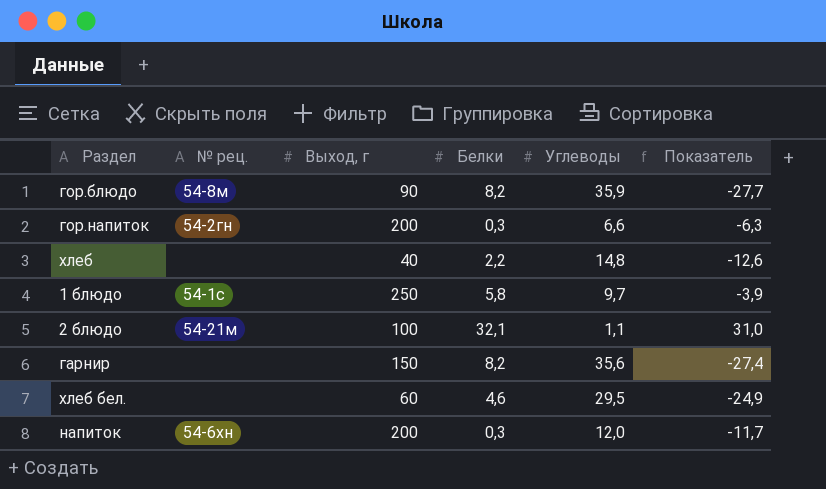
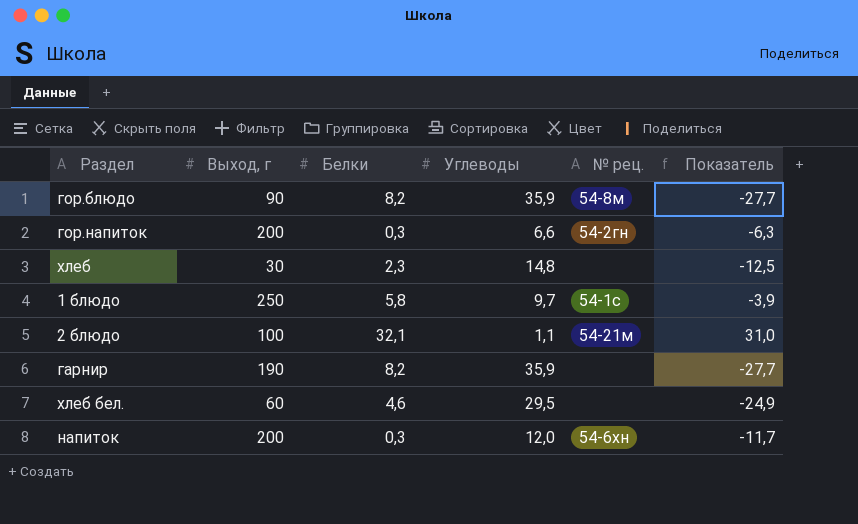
column № рец. | position: 2 -> 5
хлеб | Выход, г: 40 -> 30
хлеб | Белки: 2,2 -> 2,3
хлеб | Показатель: -12,6 -> -12,5
гарнир | Выход, г: 150 -> 190
гарнир | Углеводы: 35,6 -> 35,9
гарнир | Показатель: -27,4 -> -27,7

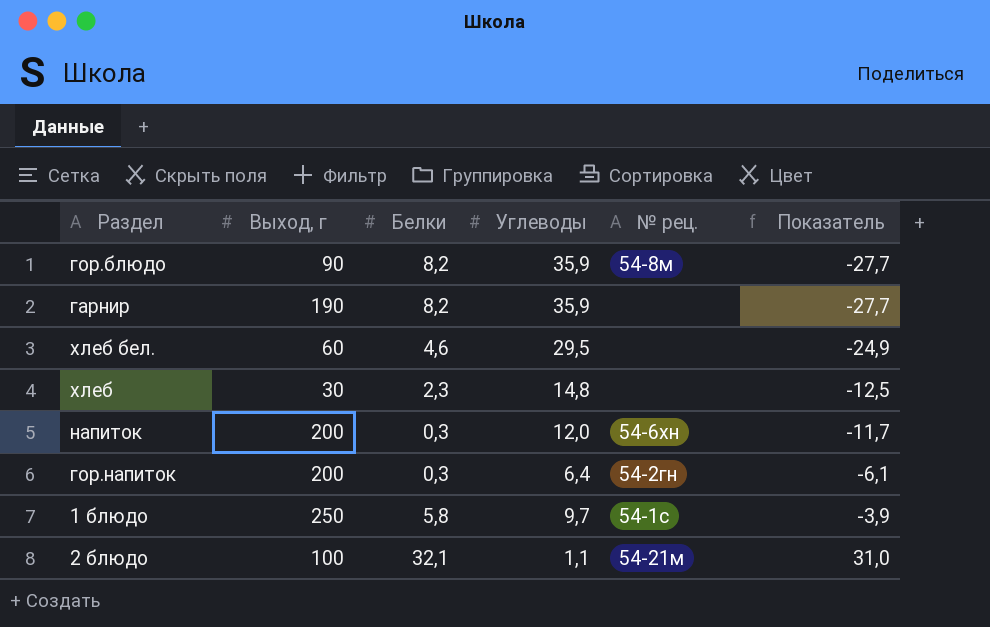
row order: none -> Показатель ascending
гор.напиток | Углеводы: 6,6 -> 6,4
гор.напиток | Показатель: -6,3 -> -6,1

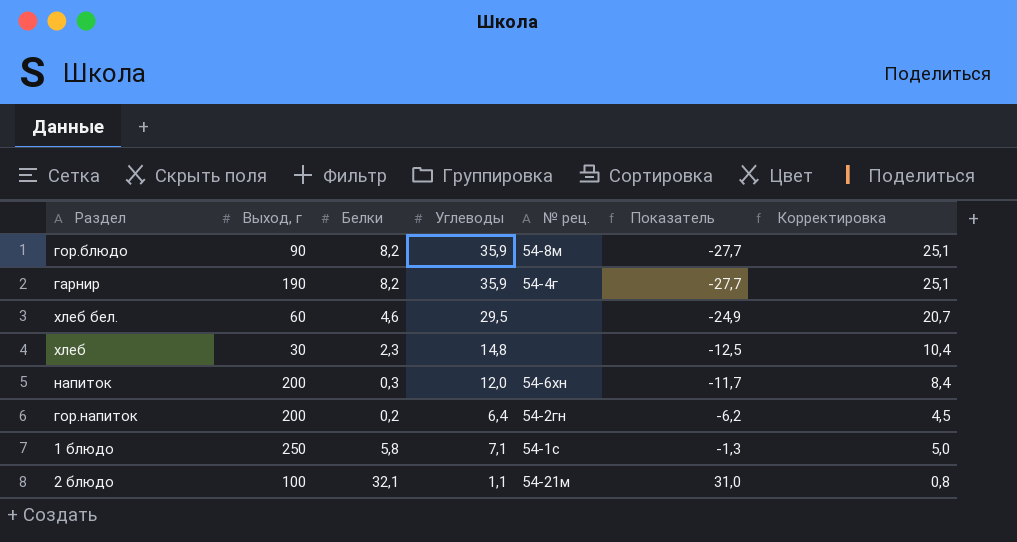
column Корректировка | formula: none -> [Углеводы] * 0,7
гарнир | № рец.: none -> 54-4г
гор.напиток | Белки: 0,3 -> 0,2
гор.напиток | Показатель: -6,1 -> -6,2
1 блюдо | Углеводы: 9,7 -> 7,1
1 блюдо | Показатель: -3,9 -> -1,3

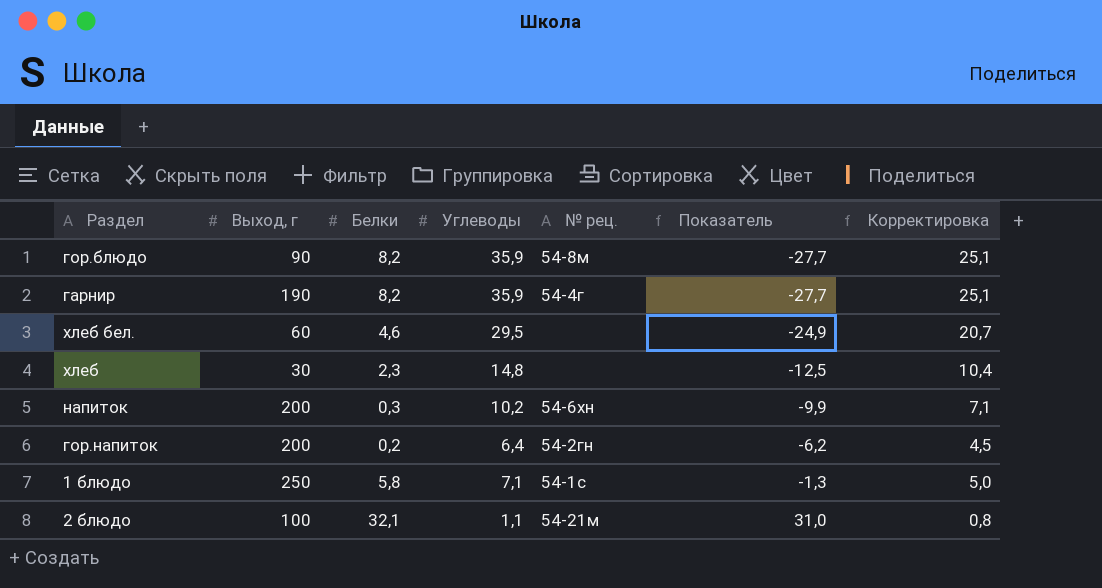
напиток | Углеводы: 12,0 -> 10,2
напиток | Показатель: -11,7 -> -9,9
напиток | Корректировка: 8,4 -> 7,1

